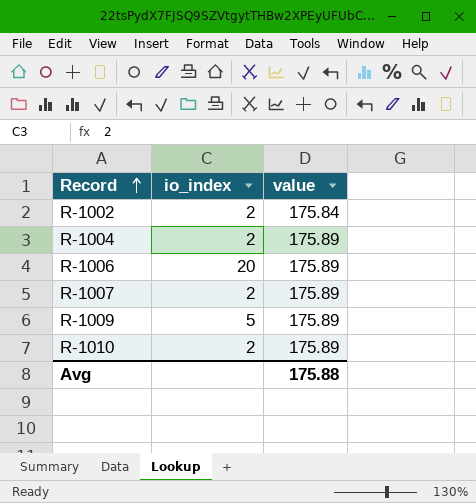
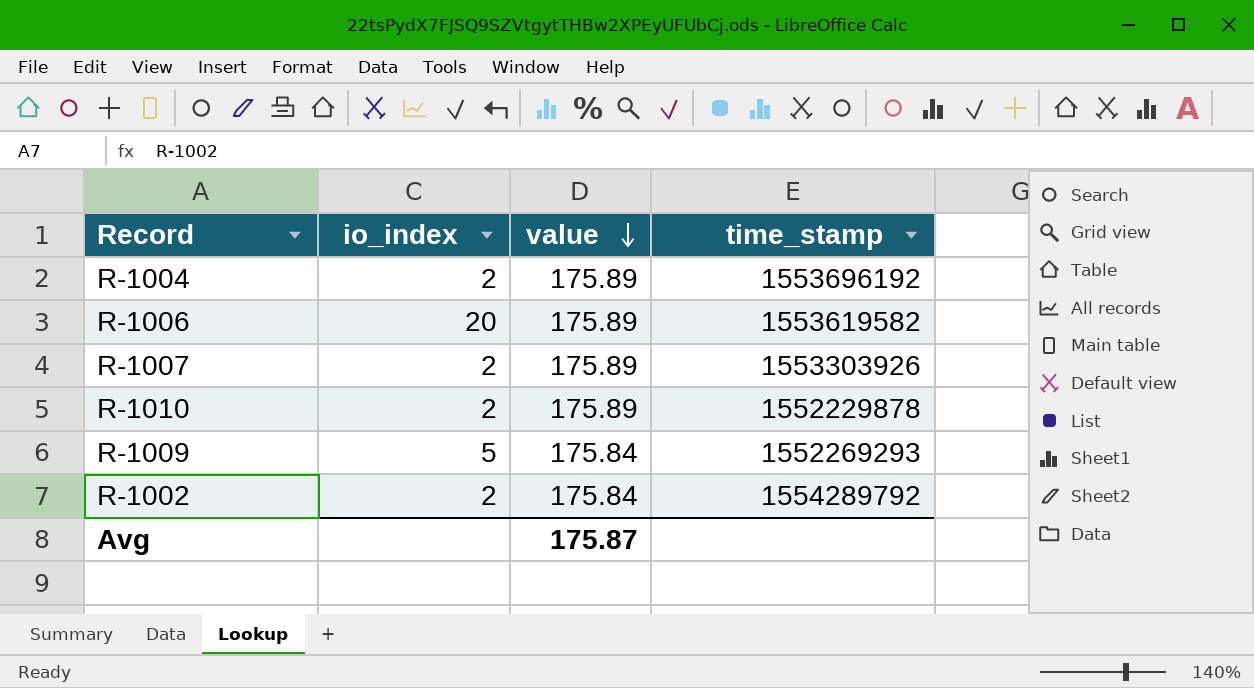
row order: Record ascending -> value descending
column time_stamp | position: none -> 4
R-1009 | value: 175.89 -> 175.84
Avg | value: 175.88 -> 175.87

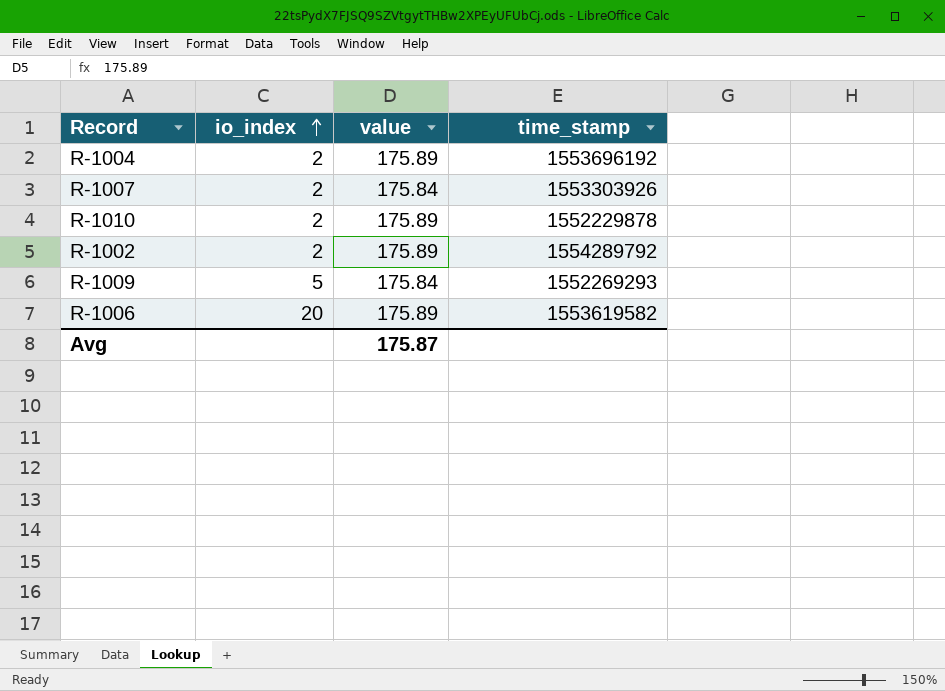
row order: value descending -> io_index ascending
R-1007 | value: 175.89 -> 175.84
R-1002 | value: 175.84 -> 175.89

